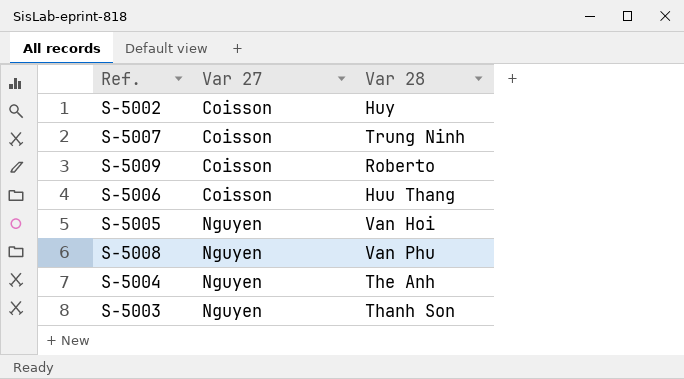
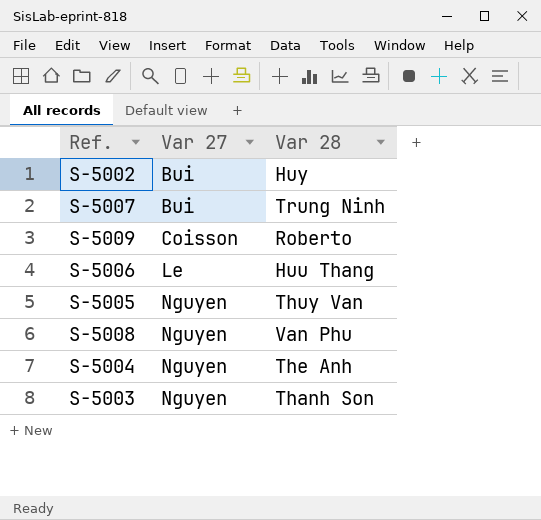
S-5002 | Var 27: Coisson -> Bui
S-5007 | Var 27: Coisson -> Bui
S-5006 | Var 27: Coisson -> Le
S-5005 | Var 28: Van Hoi -> Thuy Van

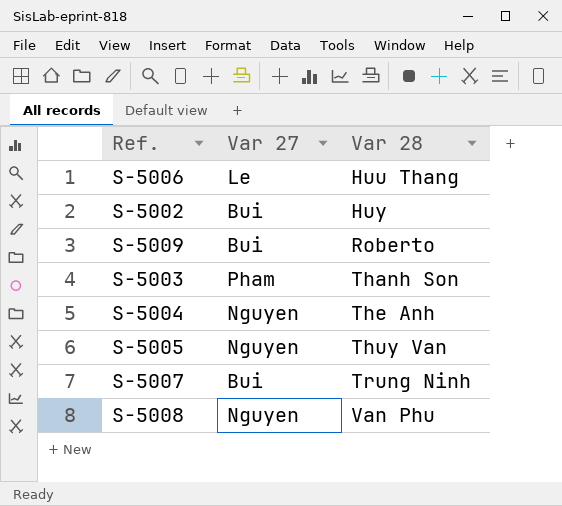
row order: Var 27 ascending -> Var 28 ascending
S-5009 | Var 27: Coisson -> Bui
S-5003 | Var 27: Nguyen -> Pham

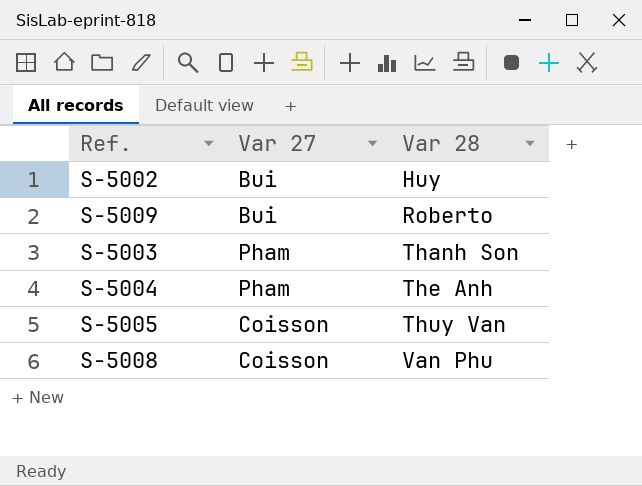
row S-5006: Le | Huu Thang -> none
row S-5007: Bui | Trung Ninh -> none
S-5004 | Var 27: Nguyen -> Pham
S-5005 | Var 27: Nguyen -> Coisson
S-5008 | Var 27: Nguyen -> Coisson

